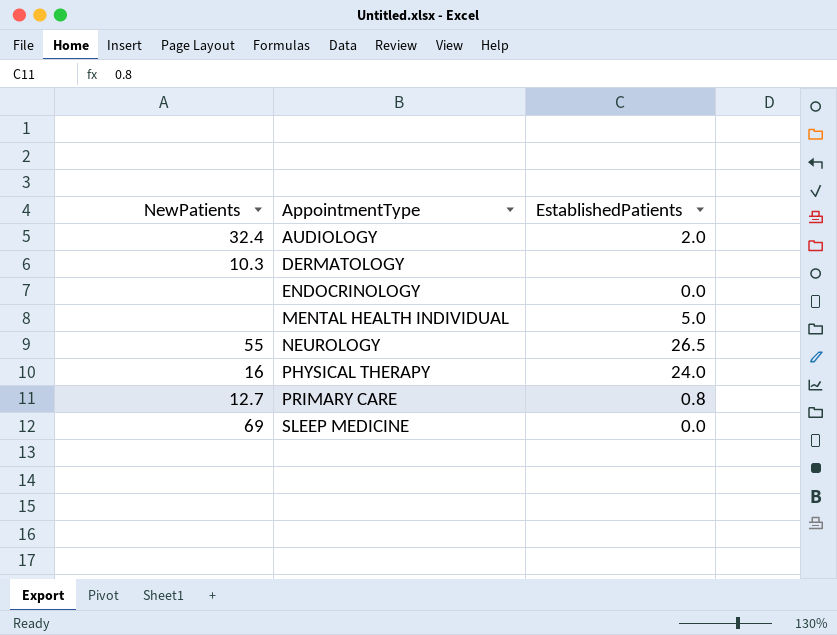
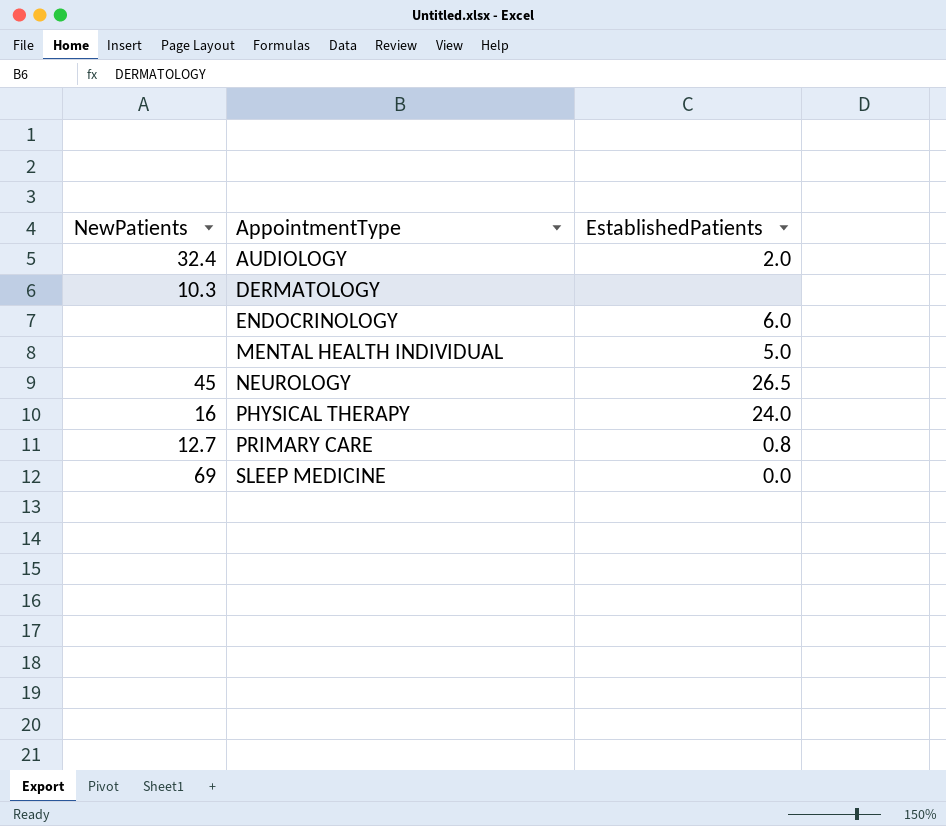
ENDOCRINOLOGY | EstablishedPatients: 0.0 -> 6.0
NEUROLOGY | NewPatients: 55 -> 45

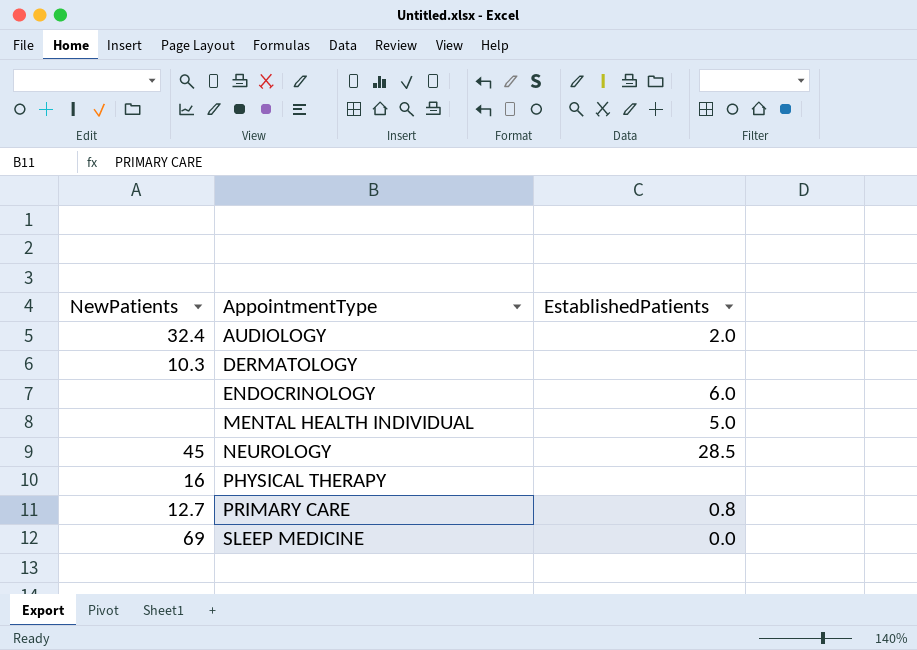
NEUROLOGY | EstablishedPatients: 26.5 -> 28.5
PHYSICAL THERAPY | EstablishedPatients: 24.0 -> none

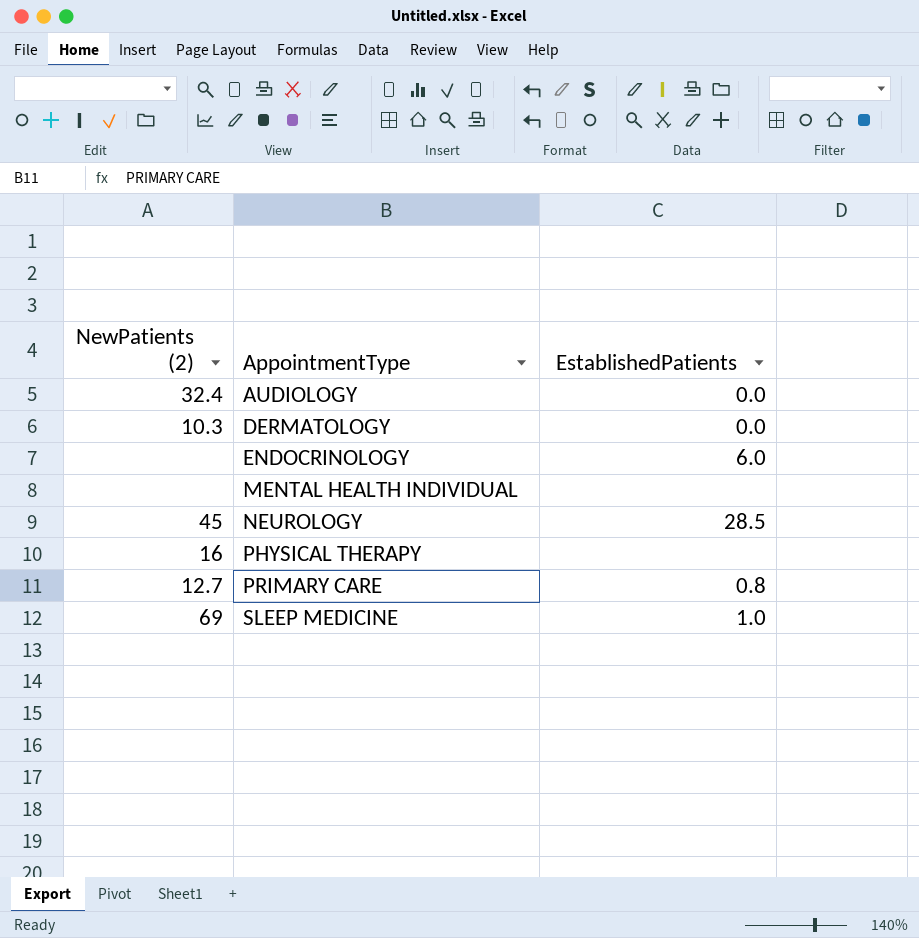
column name: NewPatients -> NewPatients (2)
AUDIOLOGY | EstablishedPatients: 2.0 -> 0.0
DERMATOLOGY | EstablishedPatients: none -> 0.0
MENTAL HEALTH INDIVIDUAL | EstablishedPatients: 5.0 -> none
SLEEP MEDICINE | EstablishedPatients: 0.0 -> 1.0

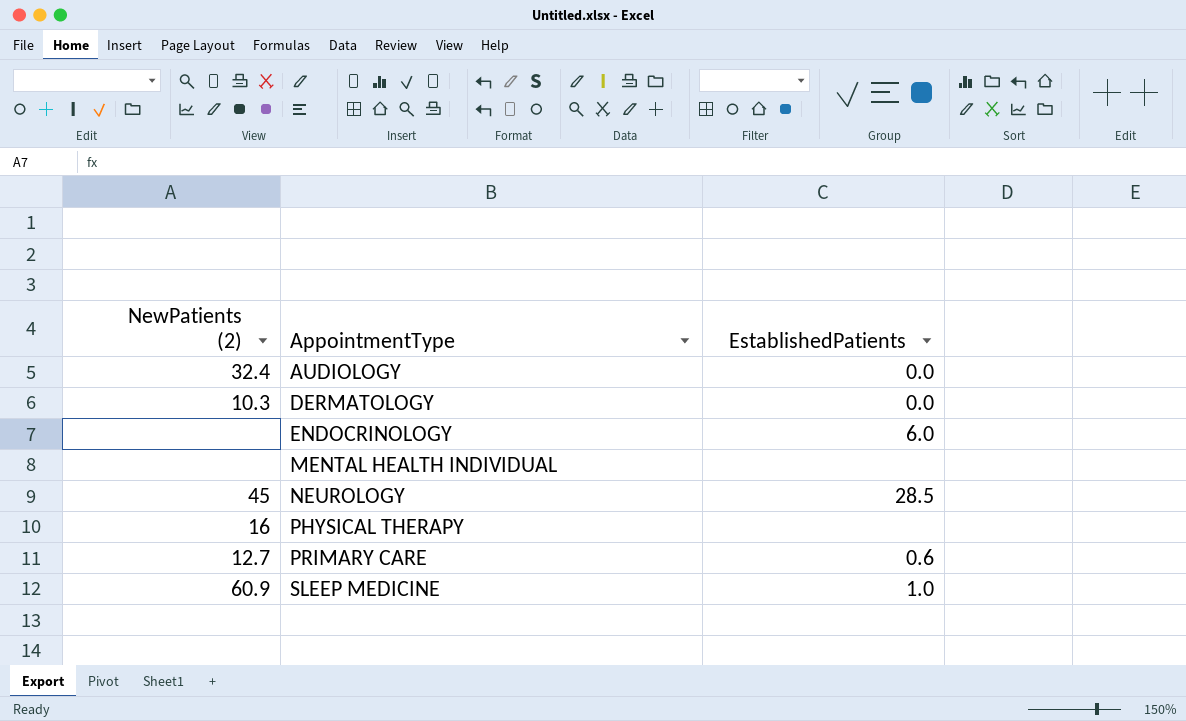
PRIMARY CARE | EstablishedPatients: 0.8 -> 0.6
SLEEP MEDICINE | NewPatients (2): 69 -> 60.9

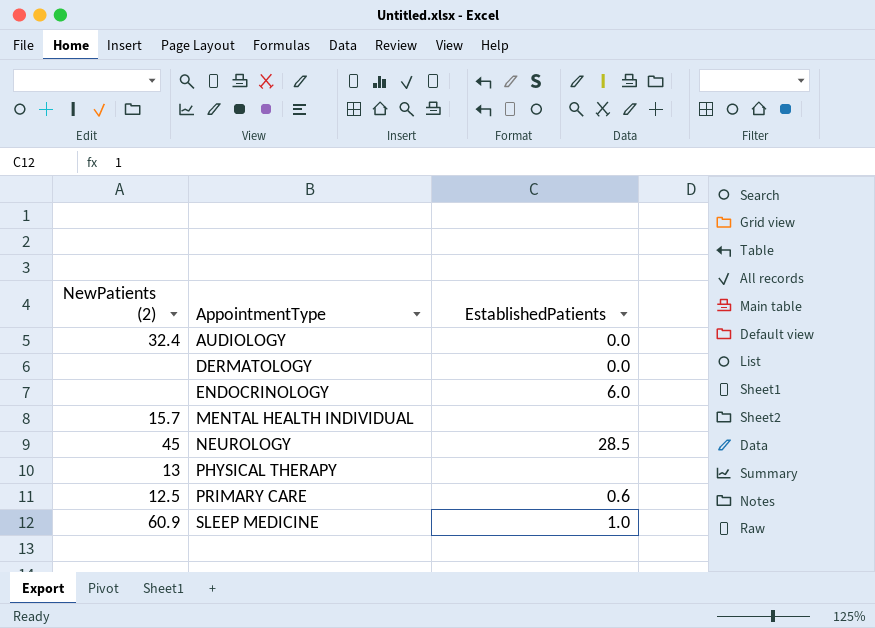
DERMATOLOGY | NewPatients (2): 10.3 -> none
MENTAL HEALTH INDIVIDUAL | NewPatients (2): none -> 15.7
PHYSICAL THERAPY | NewPatients (2): 16 -> 13
PRIMARY CARE | NewPatients (2): 12.7 -> 12.5

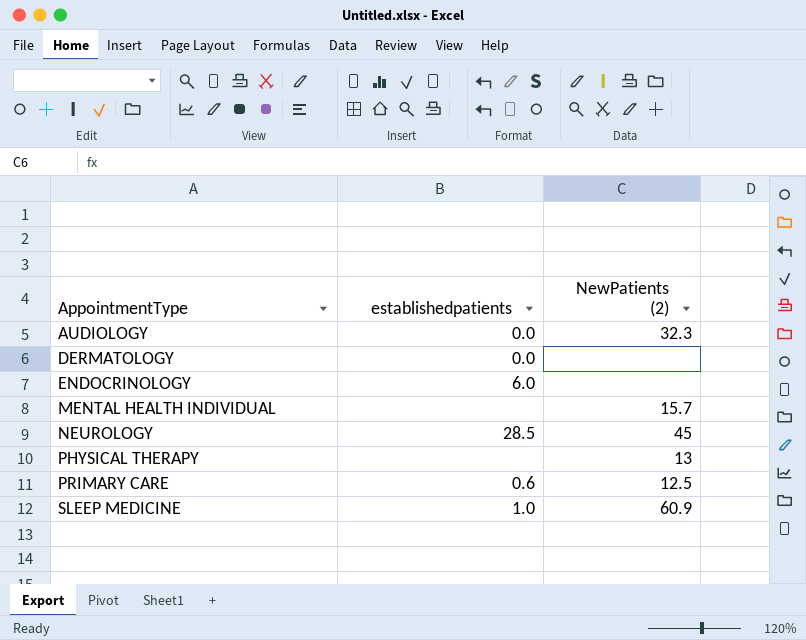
column name: EstablishedPatients -> establishedpatients
column NewPatients (2) | position: 1 -> 3
AUDIOLOGY | NewPatients (2): 32.4 -> 32.3

